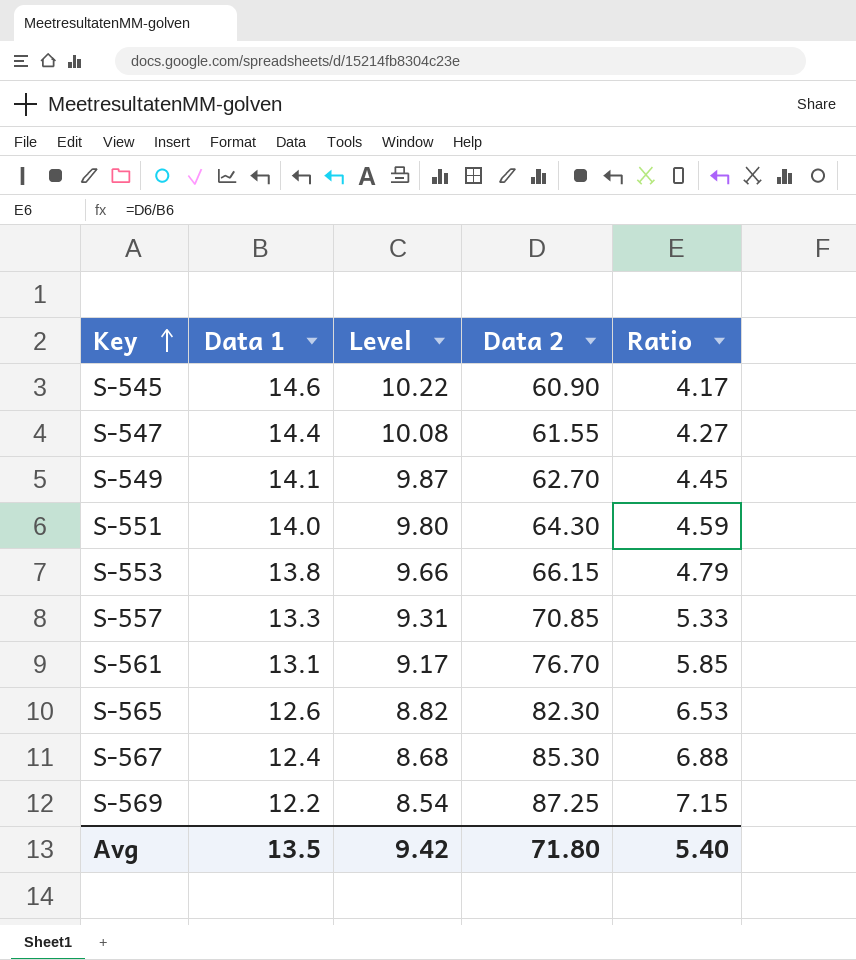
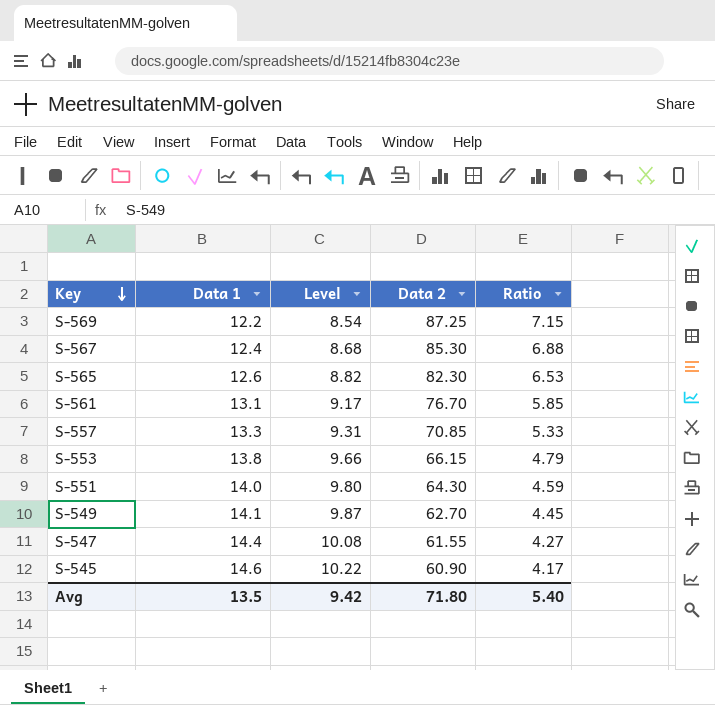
row order: Key ascending -> Key descending

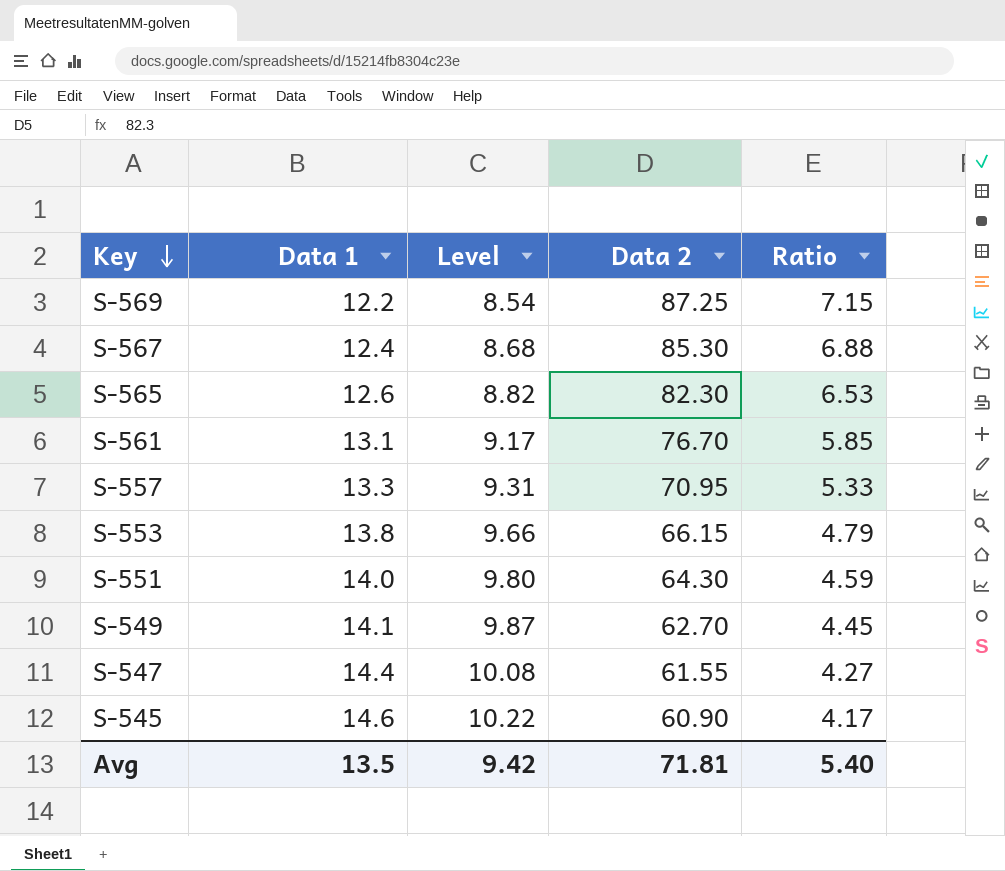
S-557 | Data 2: 70.85 -> 70.95
Avg | Data 2: 71.80 -> 71.81

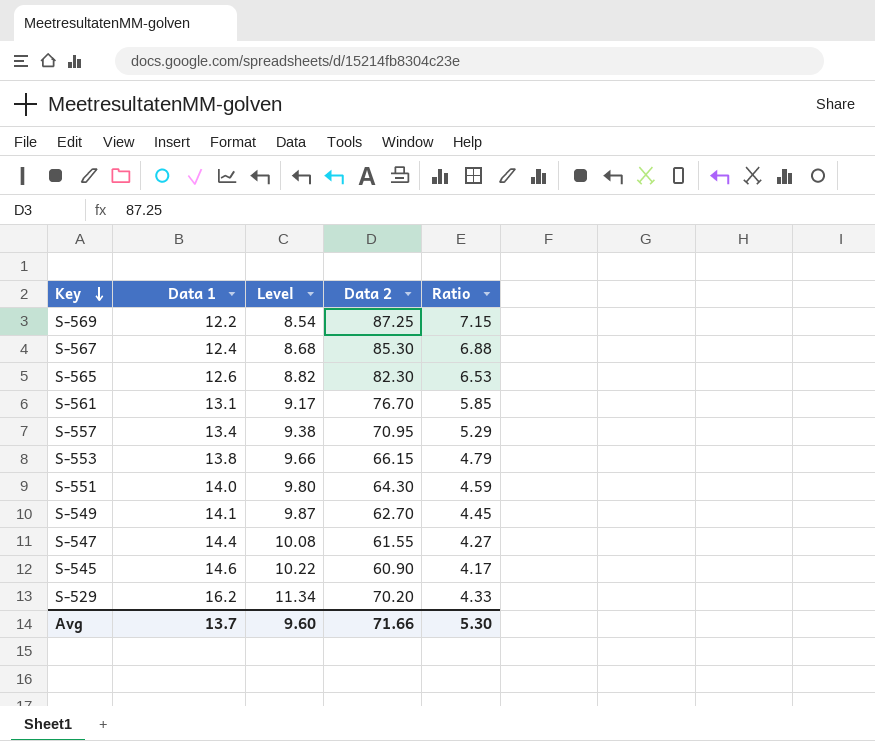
S-557 | Data 1: 13.3 -> 13.4
S-557 | Level: 9.31 -> 9.38
S-557 | Ratio: 5.33 -> 5.29
row S-529: none -> 16.2 | 11.34 | 70.20 | 4.33
Avg | Data 1: 13.5 -> 13.7
Avg | Level: 9.42 -> 9.60
Avg | Data 2: 71.81 -> 71.66
Avg | Ratio: 5.40 -> 5.30

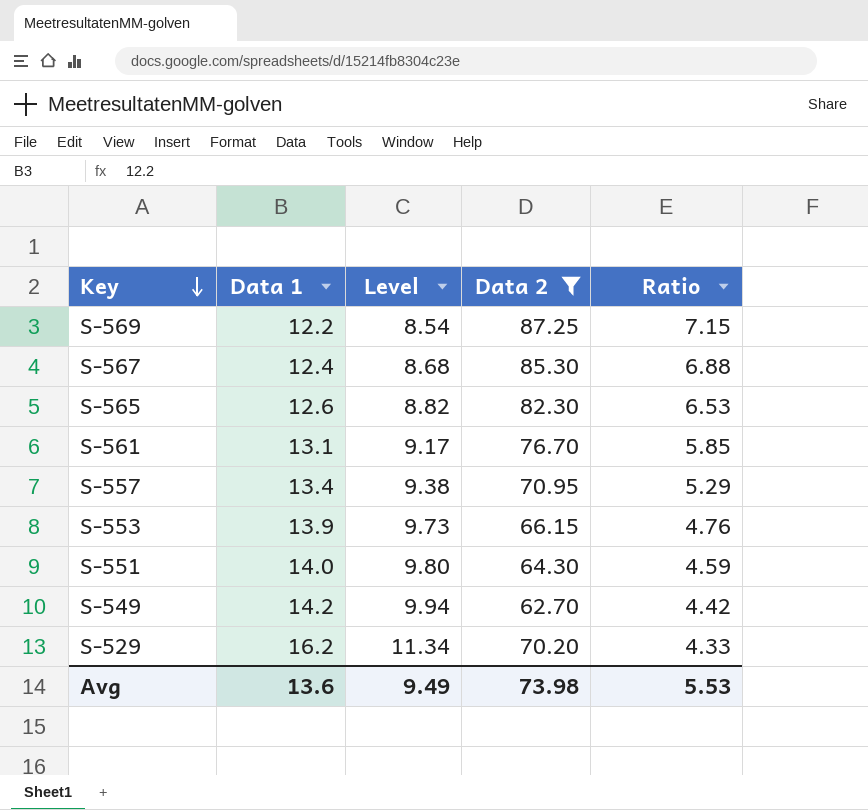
filter: none -> Data 2 >= 62.70
S-553 | Data 1: 13.8 -> 13.9
S-553 | Level: 9.66 -> 9.73
S-553 | Ratio: 4.79 -> 4.76
S-549 | Data 1: 14.1 -> 14.2
S-549 | Level: 9.87 -> 9.94
S-549 | Ratio: 4.45 -> 4.42
Avg | Data 1: 13.7 -> 13.6
Avg | Level: 9.60 -> 9.49
Avg | Data 2: 71.66 -> 73.98
Avg | Ratio: 5.30 -> 5.53

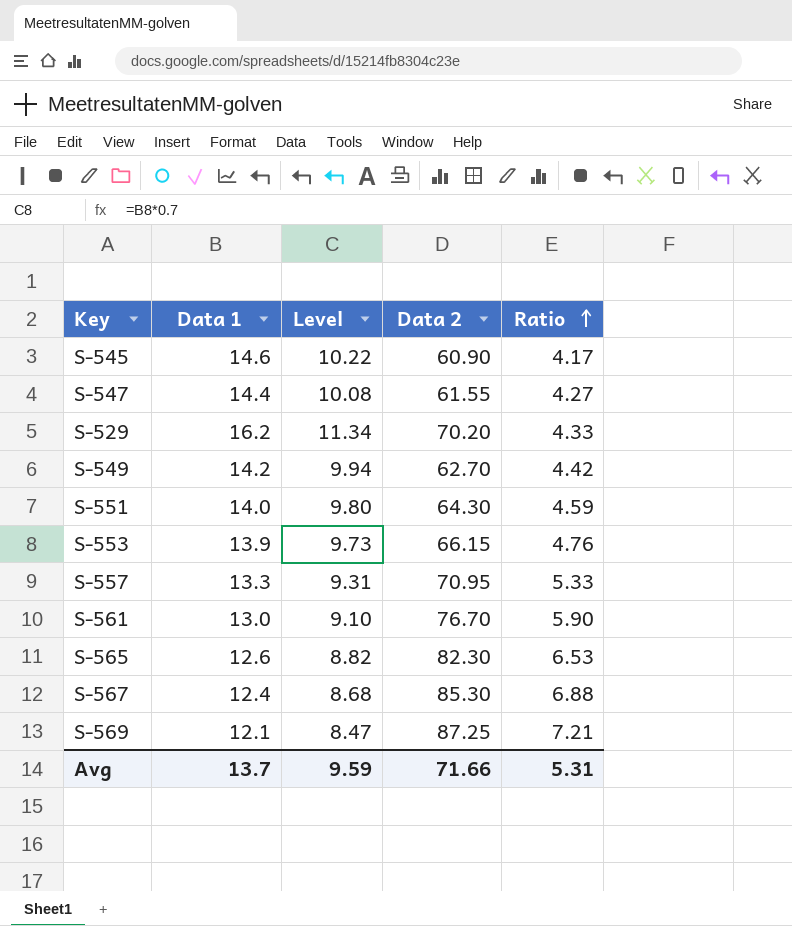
filter: Data 2 >= 62.70 -> none
row order: Key descending -> Ratio ascending
S-557 | Data 1: 13.4 -> 13.3
S-557 | Level: 9.38 -> 9.31
S-557 | Ratio: 5.29 -> 5.33
S-561 | Data 1: 13.1 -> 13.0
S-561 | Level: 9.17 -> 9.10
S-561 | Ratio: 5.85 -> 5.90
S-569 | Data 1: 12.2 -> 12.1
S-569 | Level: 8.54 -> 8.47
S-569 | Ratio: 7.15 -> 7.21
Avg | Data 1: 13.6 -> 13.7
Avg | Level: 9.49 -> 9.59
Avg | Data 2: 73.98 -> 71.66
Avg | Ratio: 5.53 -> 5.31

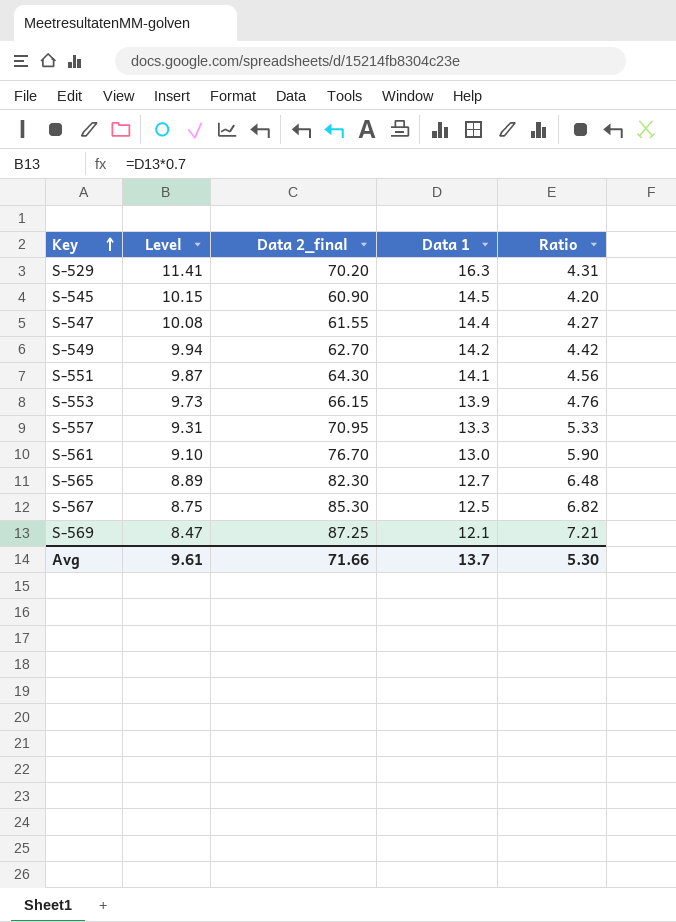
row order: Ratio ascending -> Key ascending
column name: Data 2 -> Data 2_final
column Data 1 | position: 2 -> 4
S-529 | Level: 11.34 -> 11.41
S-529 | Data 1: 16.2 -> 16.3
S-529 | Ratio: 4.33 -> 4.31
S-545 | Level: 10.22 -> 10.15
S-545 | Data 1: 14.6 -> 14.5
S-545 | Ratio: 4.17 -> 4.20
S-551 | Level: 9.80 -> 9.87
S-551 | Data 1: 14.0 -> 14.1
S-551 | Ratio: 4.59 -> 4.56
S-565 | Level: 8.82 -> 8.89
S-565 | Data 1: 12.6 -> 12.7
S-565 | Ratio: 6.53 -> 6.48
S-567 | Level: 8.68 -> 8.75
S-567 | Data 1: 12.4 -> 12.5
S-567 | Ratio: 6.88 -> 6.82
Avg | Level: 9.59 -> 9.61
Avg | Ratio: 5.31 -> 5.30

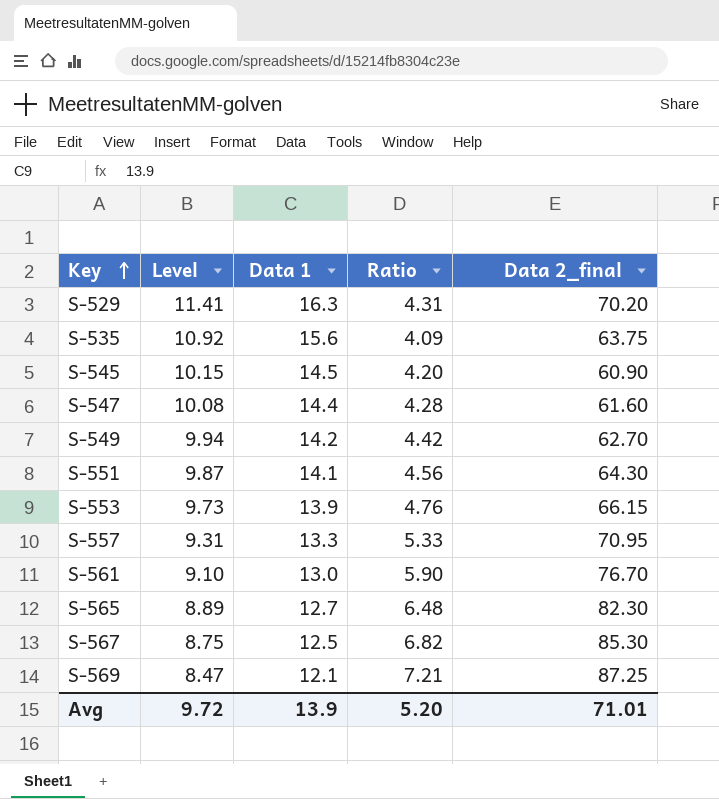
column Data 2_final | position: 3 -> 5
row S-535: none -> 10.92 | 15.6 | 4.09 | 63.75
S-547 | Ratio: 4.27 -> 4.28
S-547 | Data 2_final: 61.55 -> 61.60
Avg | Level: 9.61 -> 9.72
Avg | Data 1: 13.7 -> 13.9
Avg | Ratio: 5.30 -> 5.20
Avg | Data 2_final: 71.66 -> 71.01

